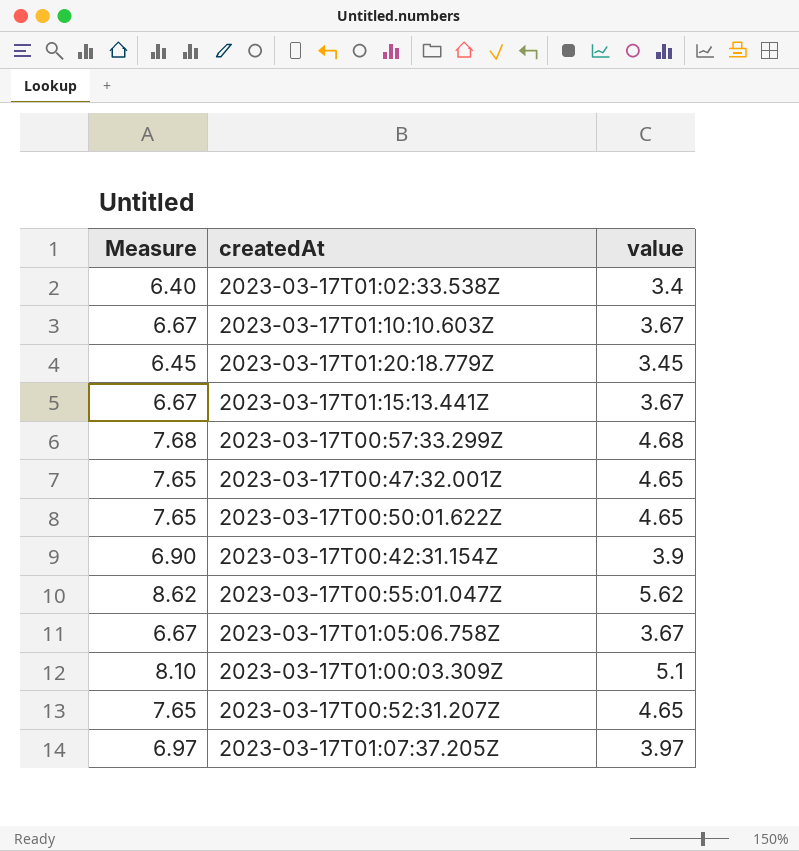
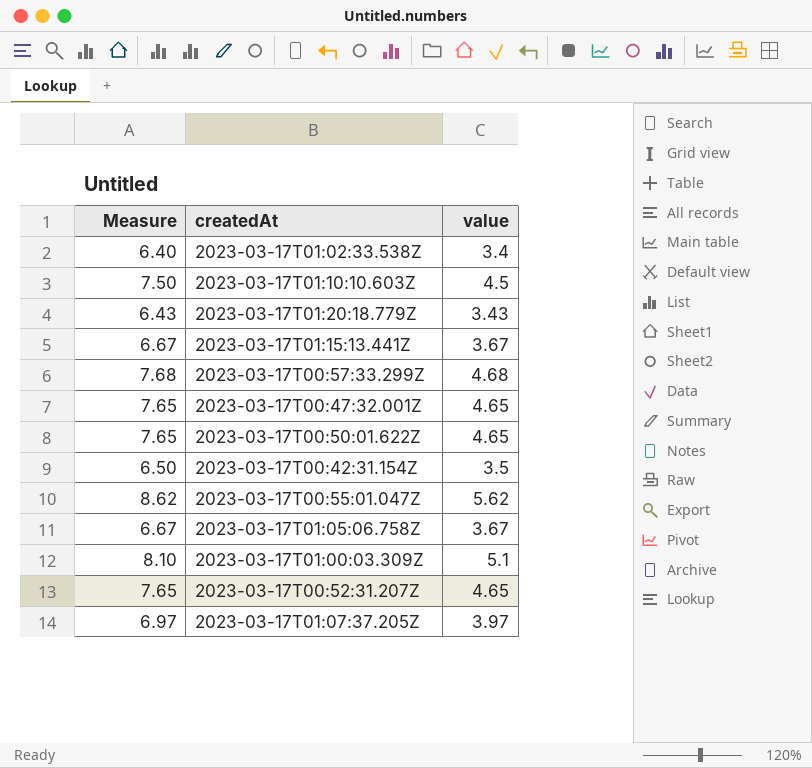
2023-03-17T01:10:10.603Z | Measure: 6.67 -> 7.50
2023-03-17T01:10:10.603Z | value: 3.67 -> 4.5
2023-03-17T01:20:18.779Z | Measure: 6.45 -> 6.43
2023-03-17T01:20:18.779Z | value: 3.45 -> 3.43
2023-03-17T00:42:31.154Z | Measure: 6.90 -> 6.50
2023-03-17T00:42:31.154Z | value: 3.9 -> 3.5

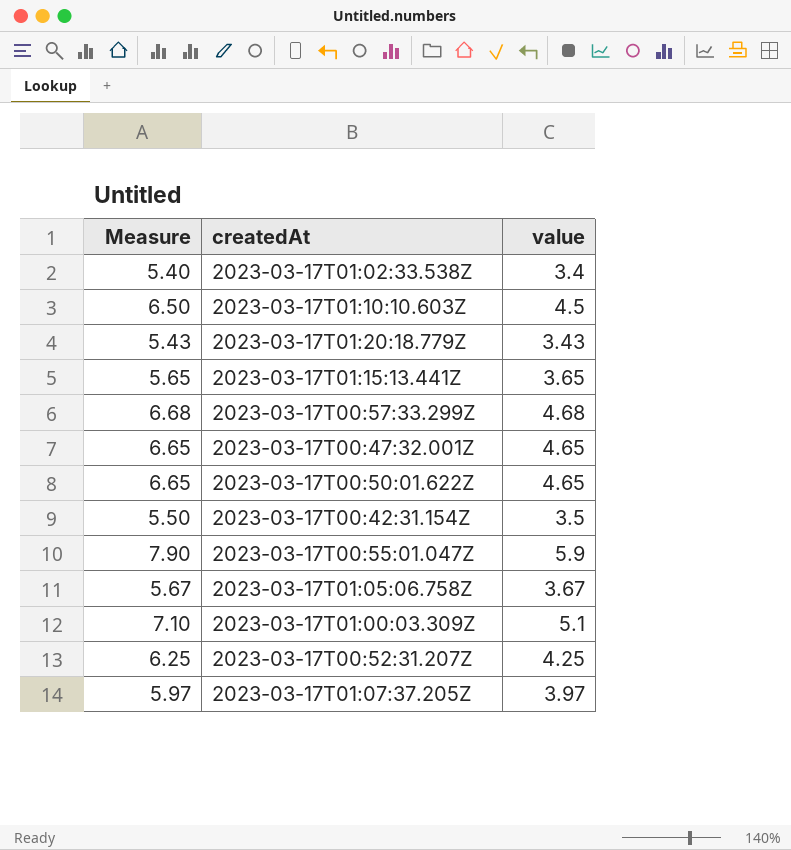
column Measure | formula: [value] + 3 -> [value] + 2
2023-03-17T01:15:13.441Z | value: 3.67 -> 3.65
2023-03-17T00:55:01.047Z | value: 5.62 -> 5.9
2023-03-17T00:52:31.207Z | value: 4.65 -> 4.25

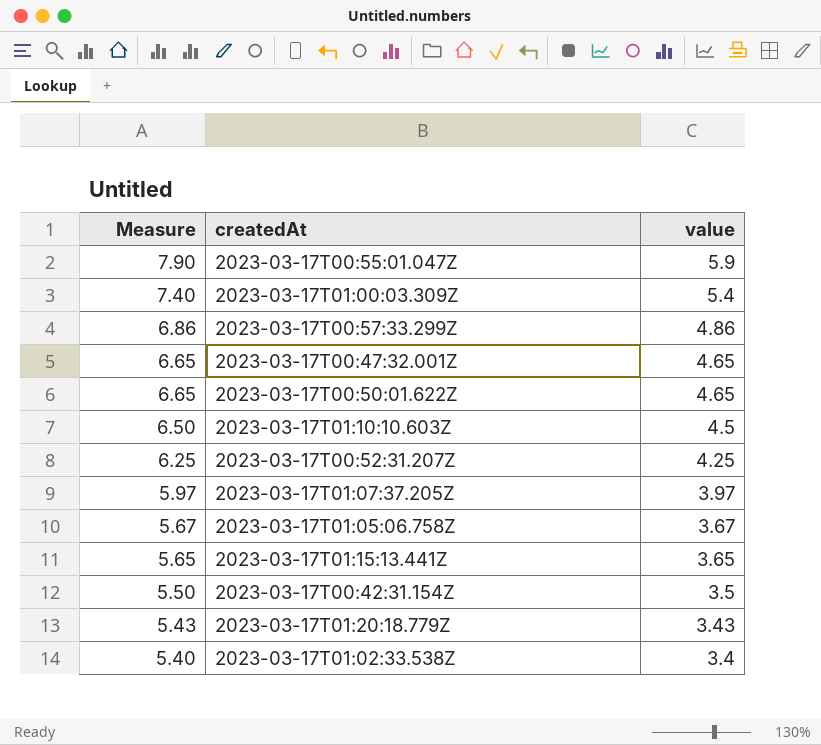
row order: none -> Measure descending
2023-03-17T01:00:03.309Z | Measure: 7.10 -> 7.40
2023-03-17T01:00:03.309Z | value: 5.1 -> 5.4
2023-03-17T00:57:33.299Z | Measure: 6.68 -> 6.86
2023-03-17T00:57:33.299Z | value: 4.68 -> 4.86

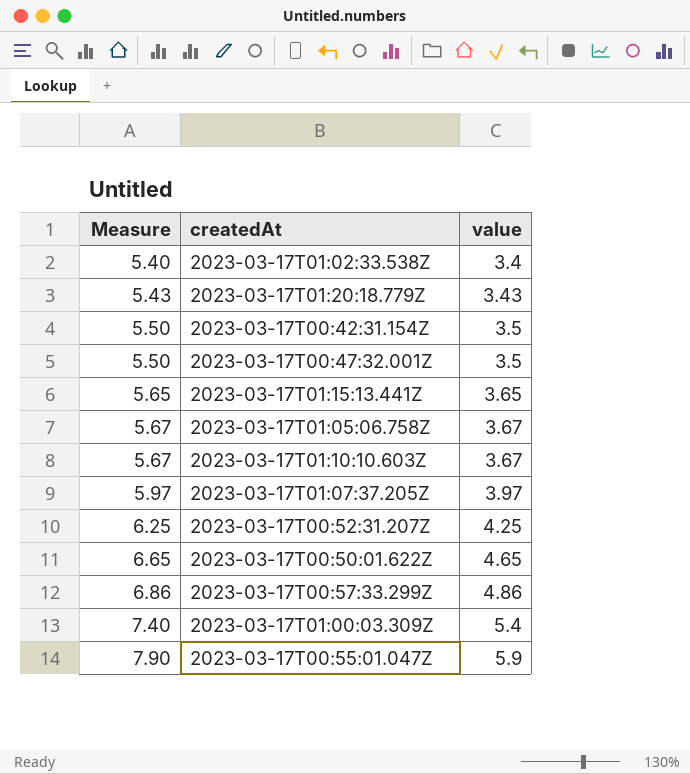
row order: Measure descending -> Measure ascending
2023-03-17T00:47:32.001Z | Measure: 6.65 -> 5.50
2023-03-17T00:47:32.001Z | value: 4.65 -> 3.5
2023-03-17T01:10:10.603Z | Measure: 6.50 -> 5.67
2023-03-17T01:10:10.603Z | value: 4.5 -> 3.67

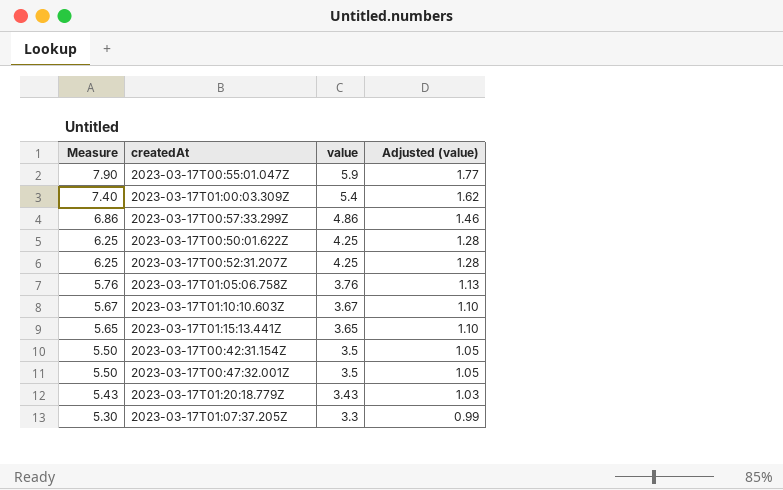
row order: Measure ascending -> Measure descending
column Adjusted (value) | formula: none -> [value] * 0.3
row 2023-03-17T01:02:33.538Z: 5.40 | 3.4 -> none
2023-03-17T00:50:01.622Z | Measure: 6.65 -> 6.25
2023-03-17T00:50:01.622Z | value: 4.65 -> 4.25
2023-03-17T01:05:06.758Z | Measure: 5.67 -> 5.76
2023-03-17T01:05:06.758Z | value: 3.67 -> 3.76
2023-03-17T01:07:37.205Z | Measure: 5.97 -> 5.30
2023-03-17T01:07:37.205Z | value: 3.97 -> 3.3

